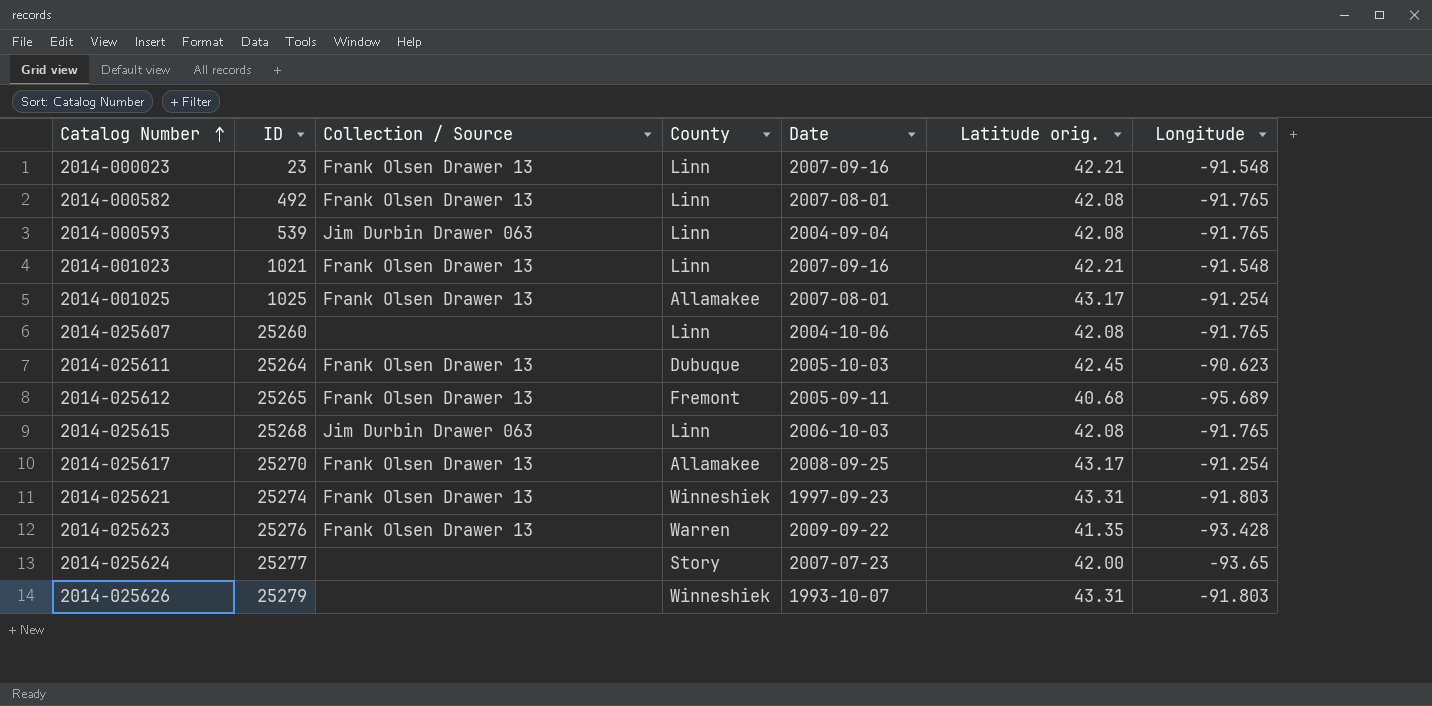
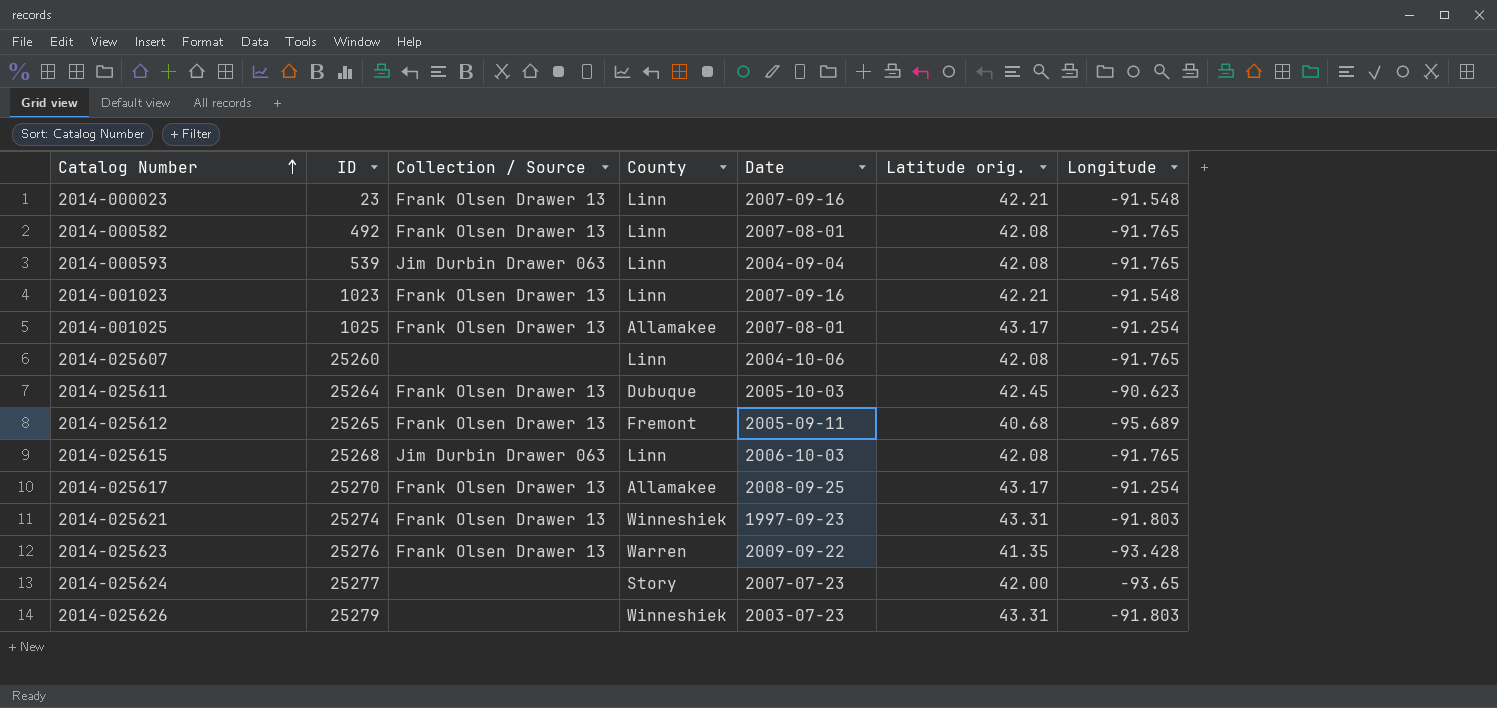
2014-001023 | ID: 1021 -> 1023
2014-025626 | Date: 1993-10-07 -> 2003-07-23

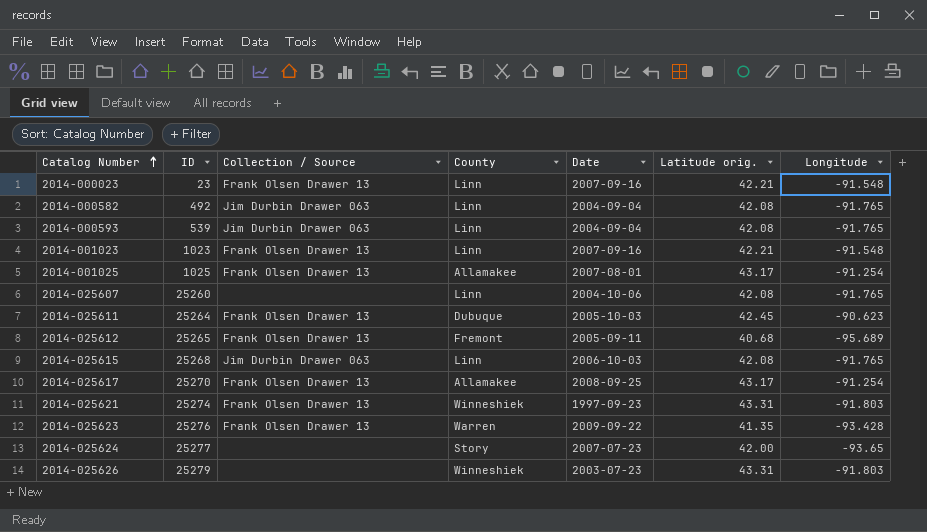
2014-000582 | Collection / Source: Frank Olsen Drawer 13 -> Jim Durbin Drawer 063
2014-000582 | Date: 2007-08-01 -> 2004-09-04

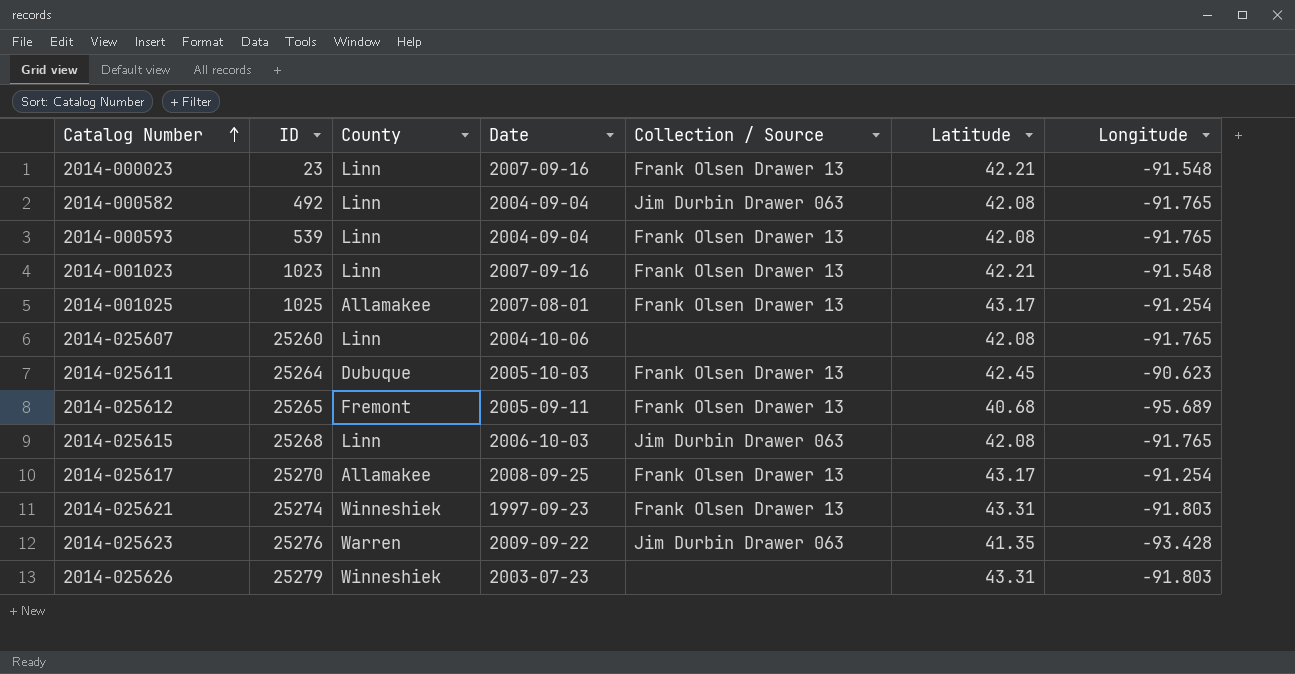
column Collection / Source | position: 3 -> 5
column name: Latitude orig. -> Latitude
row 2014-025624: 25277 | none | Story | 2007-07-23 | 42.00 | -93.65 -> none
2014-000593 | Collection / Source: Jim Durbin Drawer 063 -> Frank Olsen Drawer 13
2014-025623 | Collection / Source: Frank Olsen Drawer 13 -> Jim Durbin Drawer 063

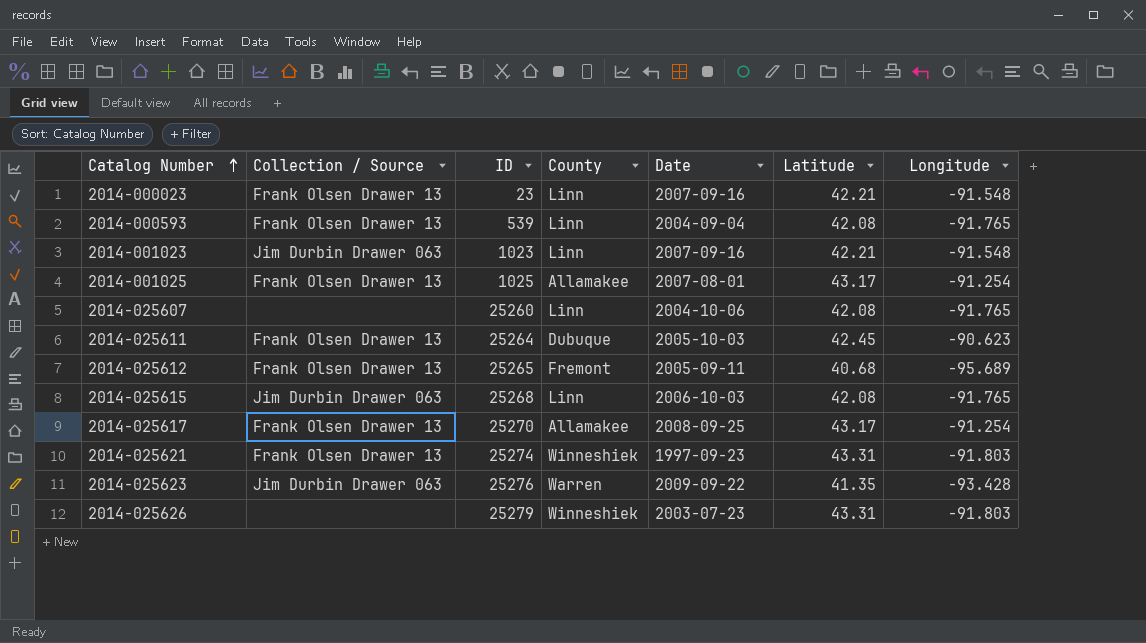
column Collection / Source | position: 5 -> 2
row 2014-000582: 492 | Linn | 2004-09-04 | Jim Durbin Drawer 063 | 42.08 | -91.765 -> none
2014-001023 | Collection / Source: Frank Olsen Drawer 13 -> Jim Durbin Drawer 063

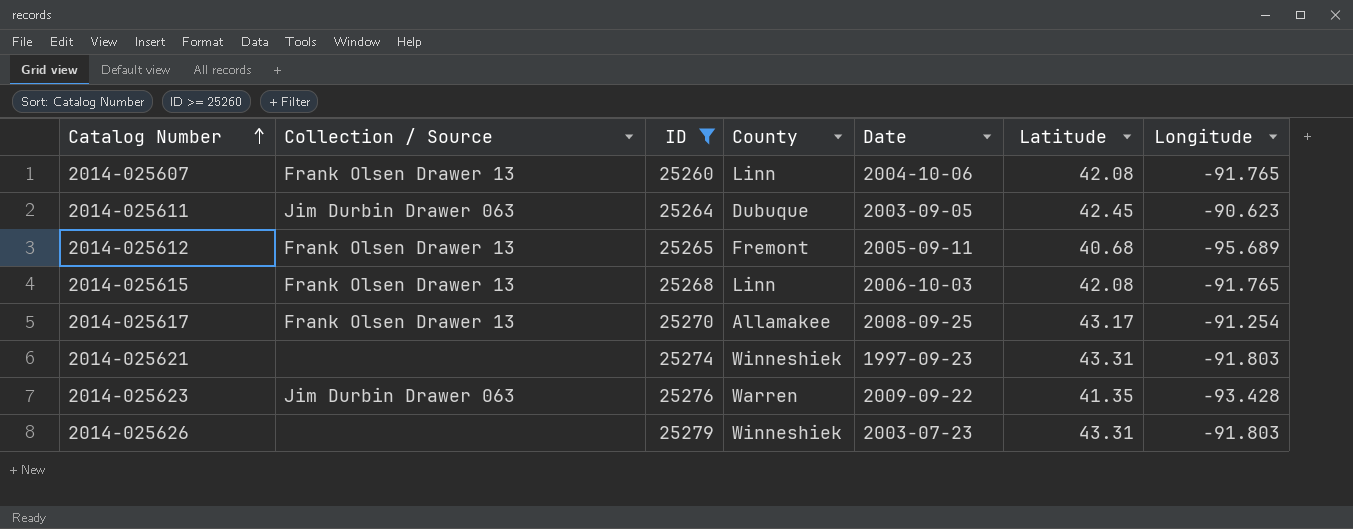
filter: none -> ID >= 25260
2014-025607 | Collection / Source: none -> Frank Olsen Drawer 13
2014-025611 | Collection / Source: Frank Olsen Drawer 13 -> Jim Durbin Drawer 063
2014-025611 | Date: 2005-10-03 -> 2003-09-05
2014-025615 | Collection / Source: Jim Durbin Drawer 063 -> Frank Olsen Drawer 13
2014-025621 | Collection / Source: Frank Olsen Drawer 13 -> none

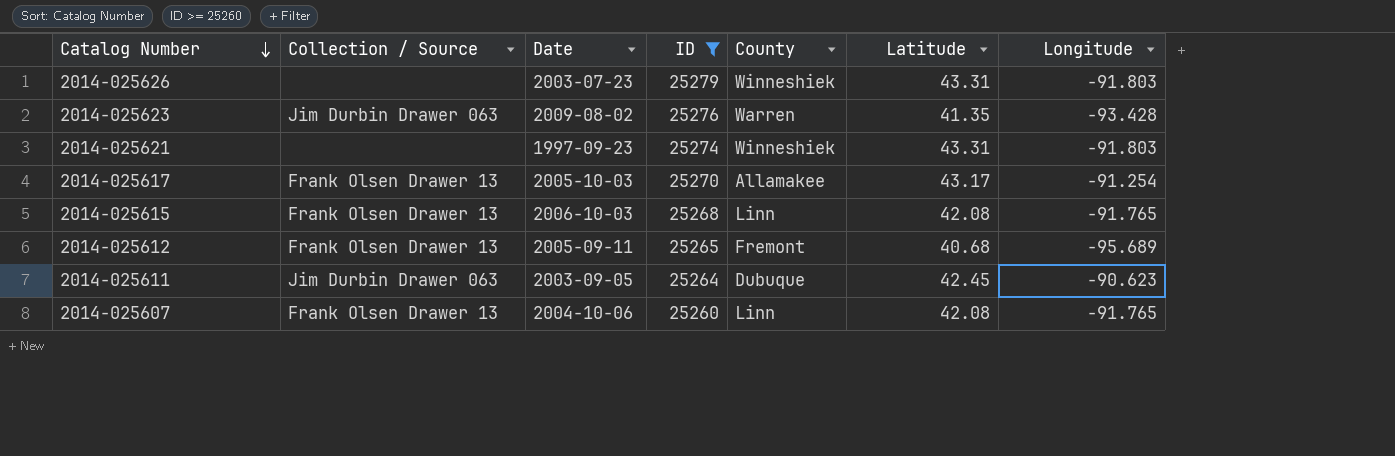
row order: Catalog Number ascending -> Catalog Number descending
column Date | position: 5 -> 3
2014-025623 | Date: 2009-09-22 -> 2009-08-02
2014-025617 | Date: 2008-09-25 -> 2005-10-03

